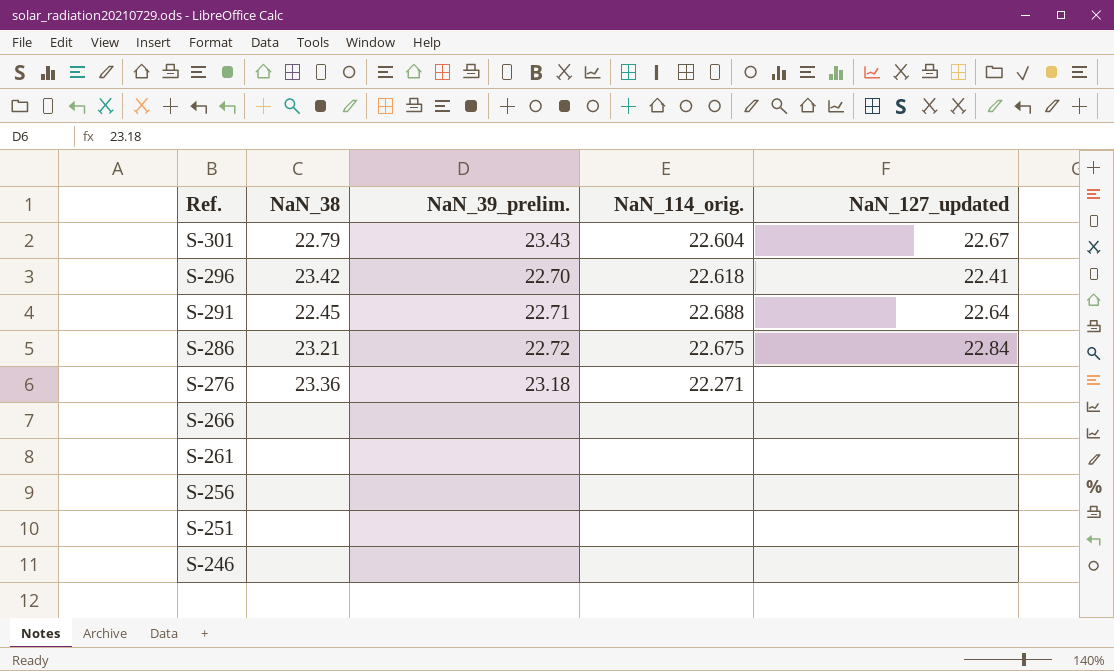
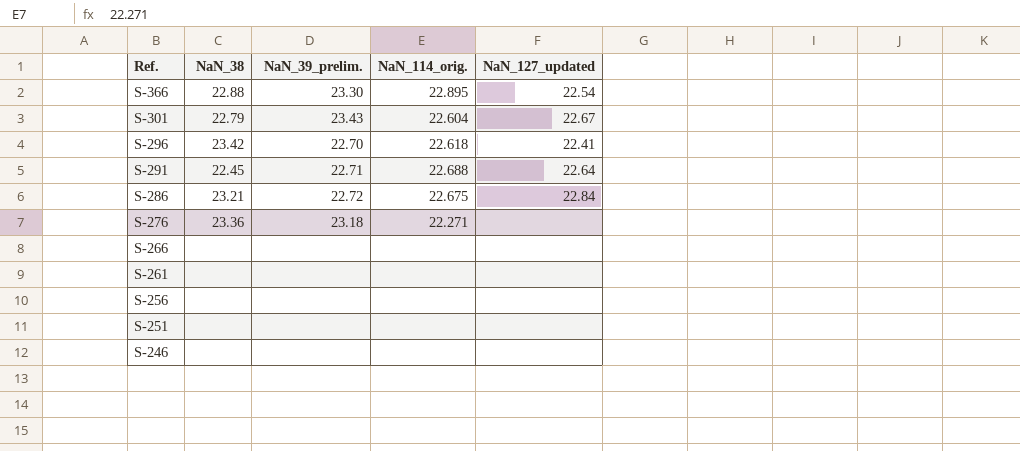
row S-366: none -> 22.88 | 23.30 | 22.895 | 22.54

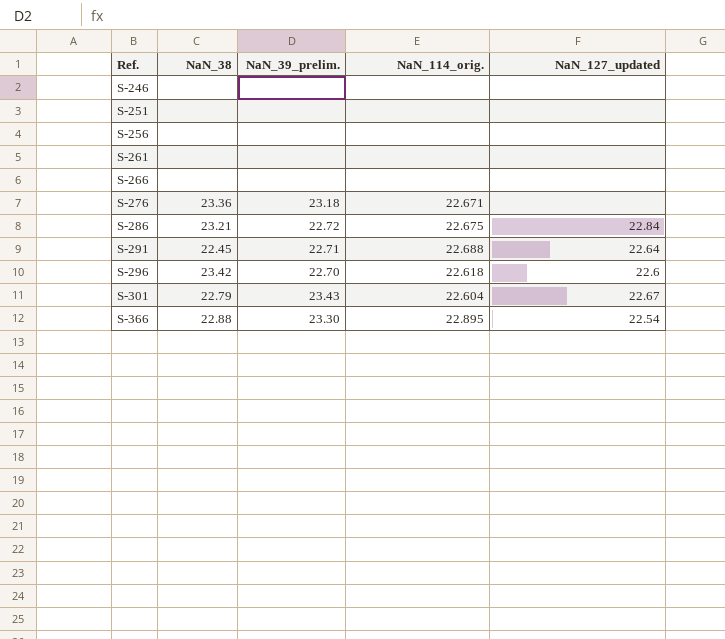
row order: Ref. descending -> Ref. ascending
S-276 | NaN_114_orig.: 22.271 -> 22.671
S-296 | NaN_127_updated: 22.41 -> 22.6

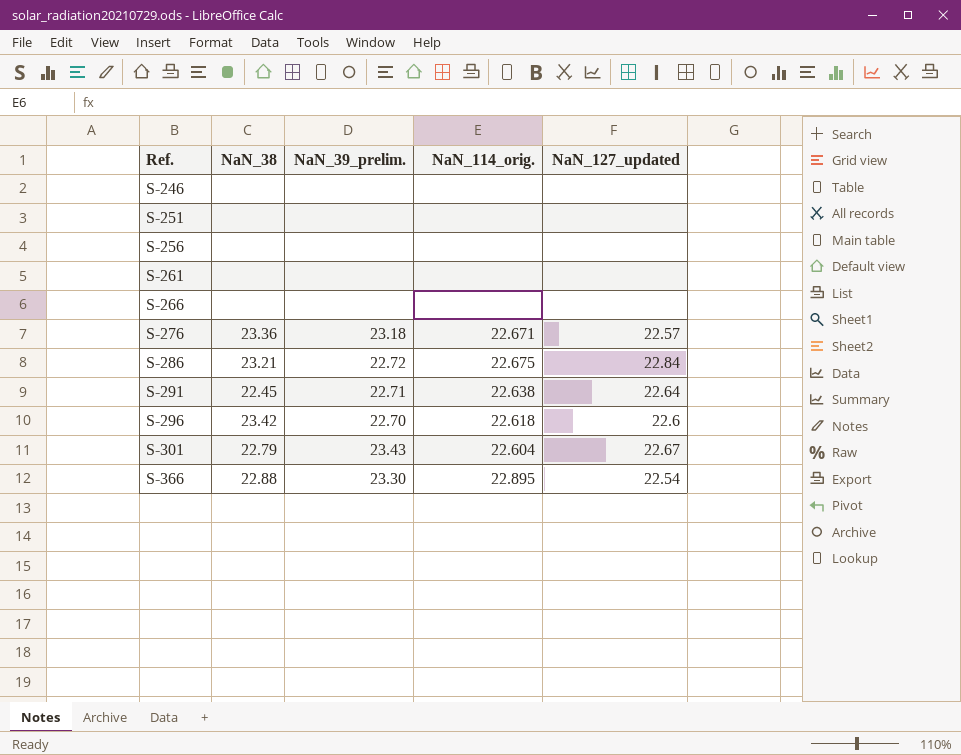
S-276 | NaN_127_updated: none -> 22.57
S-291 | NaN_114_orig.: 22.688 -> 22.638

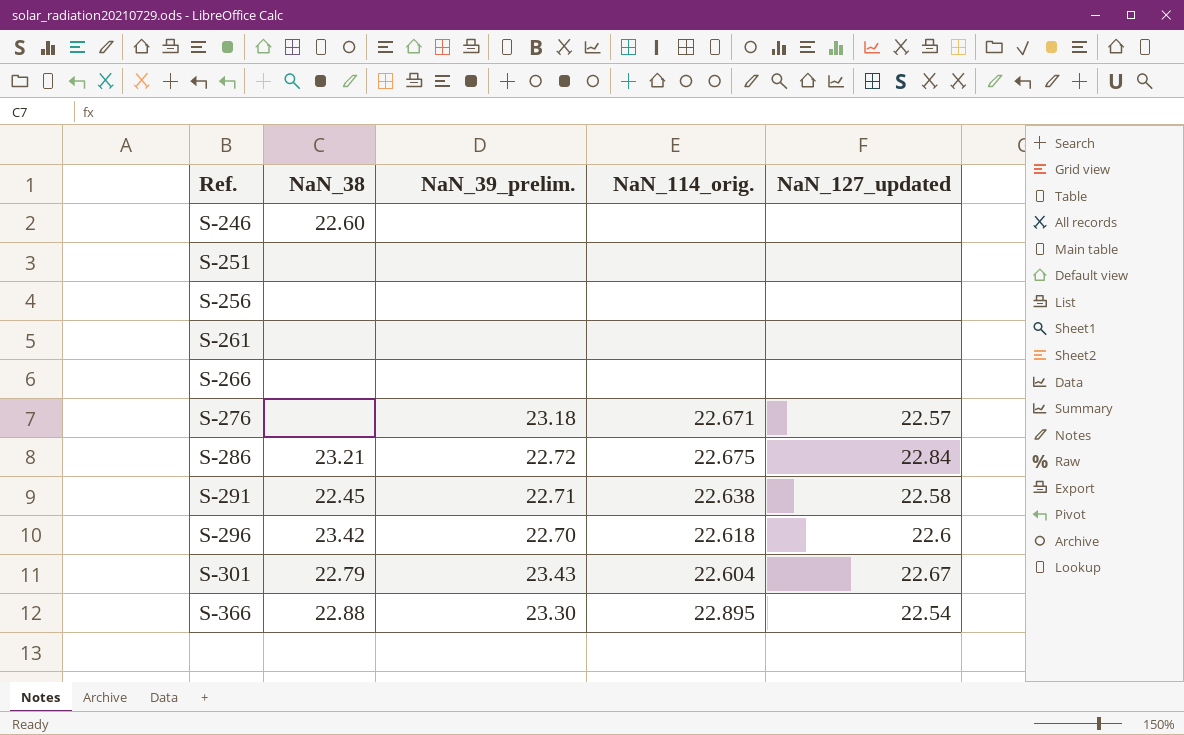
S-246 | NaN_38: none -> 22.60
S-276 | NaN_38: 23.36 -> none
S-291 | NaN_127_updated: 22.64 -> 22.58

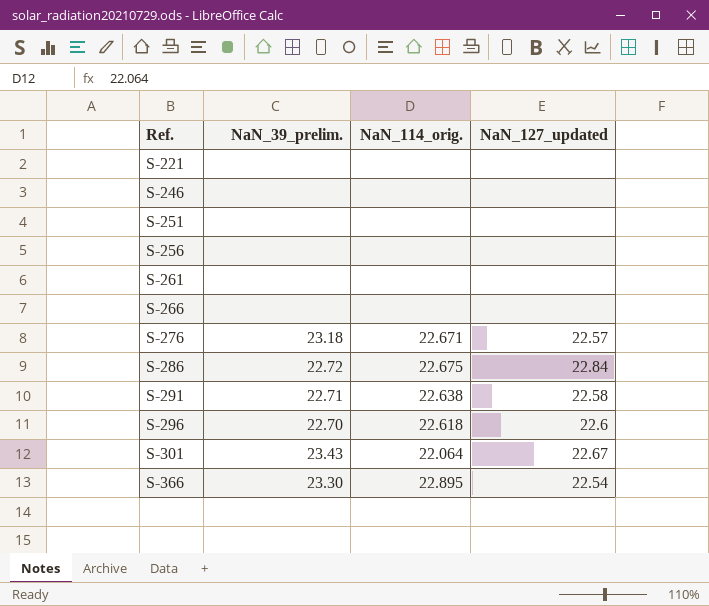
column NaN_38 | position: 2 -> none
row S-221: none -> none | none | none
S-301 | NaN_114_orig.: 22.604 -> 22.064

